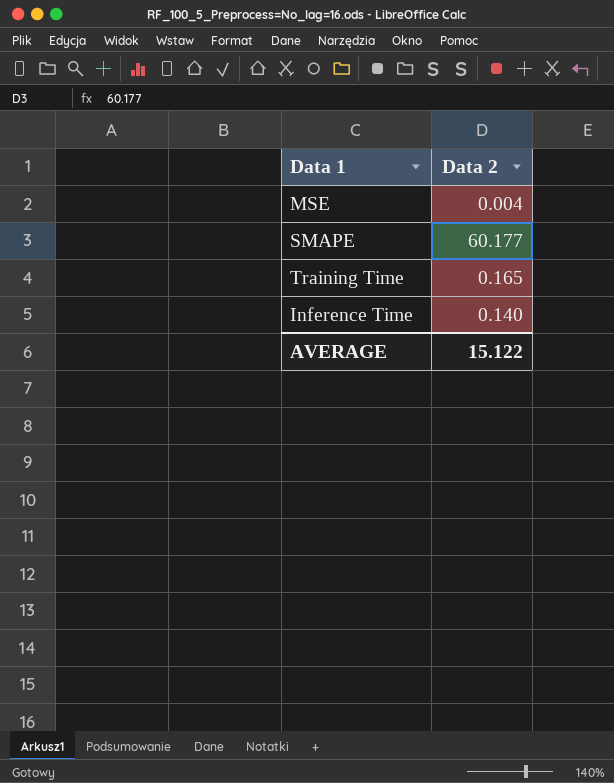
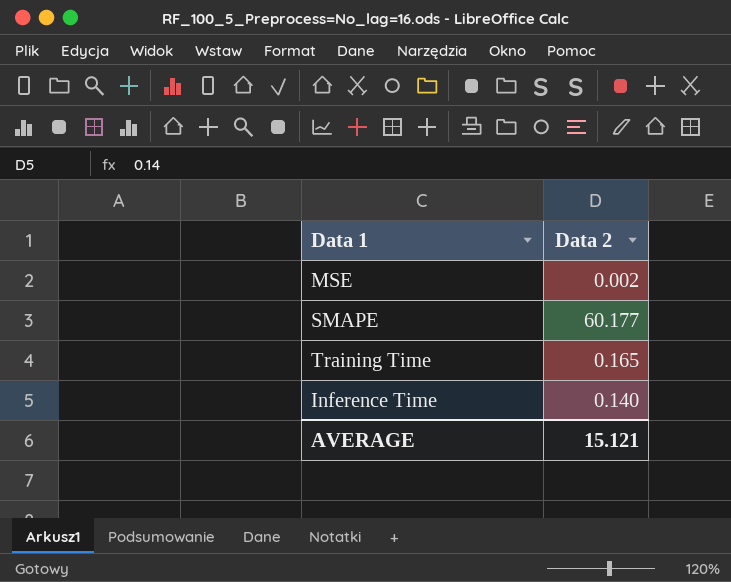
MSE | Data 2: 0.004 -> 0.002
AVERAGE | Data 2: 15.122 -> 15.121

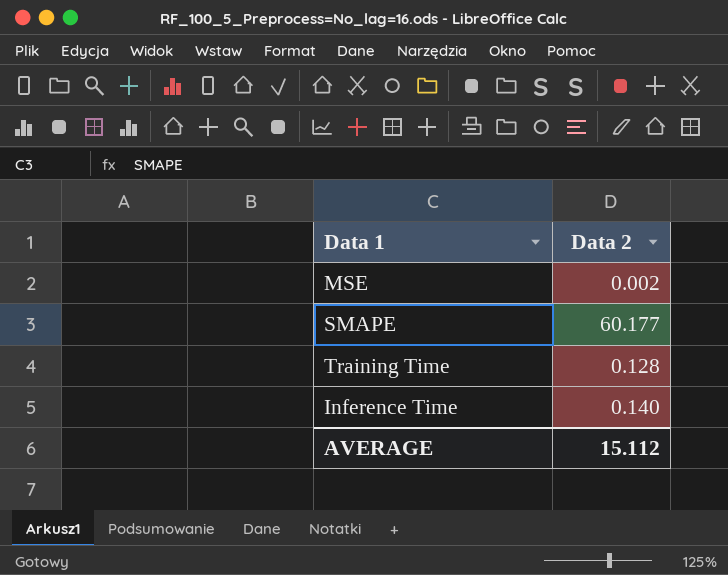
Training Time | Data 2: 0.165 -> 0.128
AVERAGE | Data 2: 15.121 -> 15.112

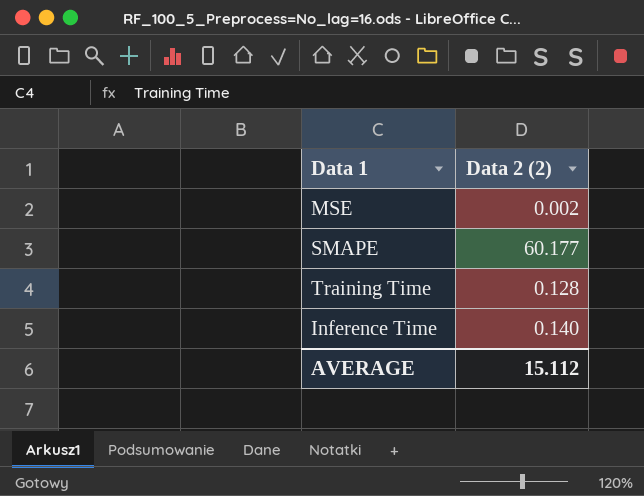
column name: Data 2 -> Data 2 (2)

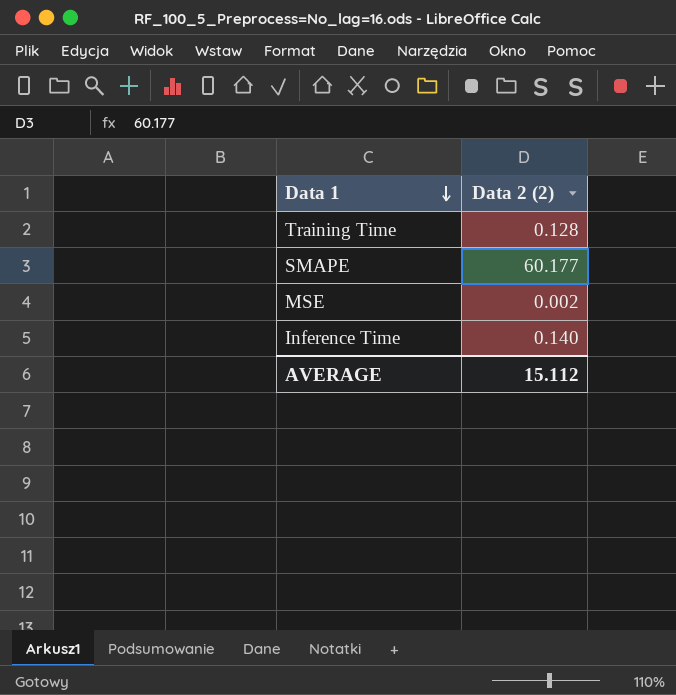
row order: none -> Data 1 descending

